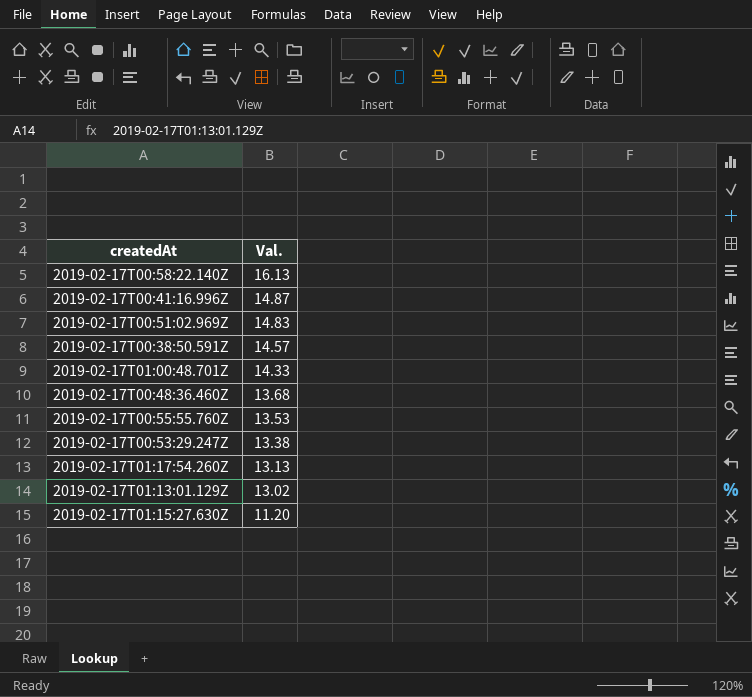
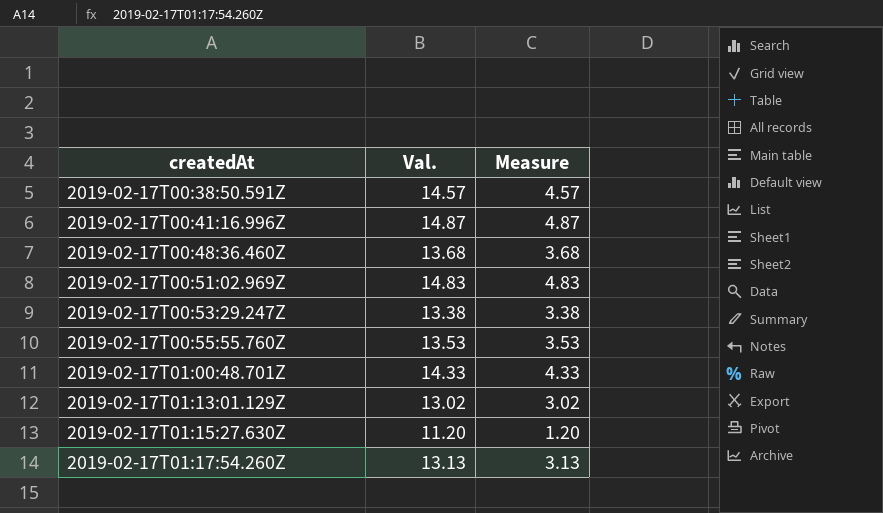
row order: Val. descending -> createdAt ascending
column Measure | formula: none -> [Val.] - 10
row 2019-02-17T00:58:22.140Z: 16.13 -> none

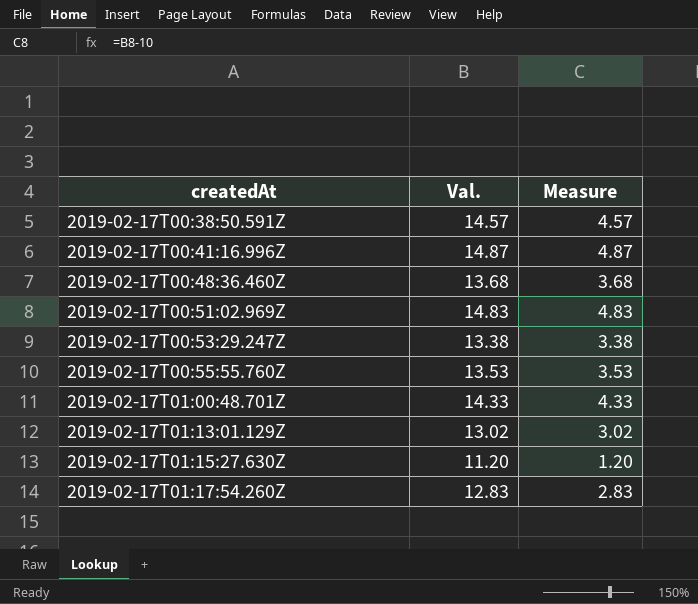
2019-02-17T01:17:54.260Z | Val.: 13.13 -> 12.83
2019-02-17T01:17:54.260Z | Measure: 3.13 -> 2.83

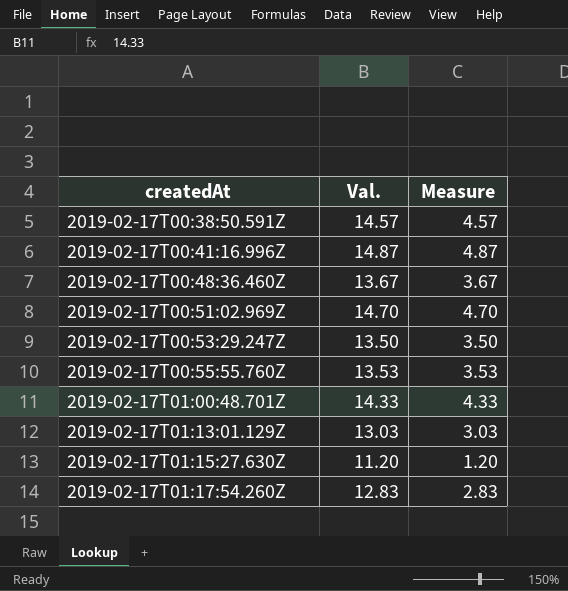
2019-02-17T00:48:36.460Z | Val.: 13.68 -> 13.67
2019-02-17T00:48:36.460Z | Measure: 3.68 -> 3.67
2019-02-17T00:51:02.969Z | Val.: 14.83 -> 14.70
2019-02-17T00:51:02.969Z | Measure: 4.83 -> 4.70
2019-02-17T00:53:29.247Z | Val.: 13.38 -> 13.50
2019-02-17T00:53:29.247Z | Measure: 3.38 -> 3.50
2019-02-17T01:13:01.129Z | Val.: 13.02 -> 13.03
2019-02-17T01:13:01.129Z | Measure: 3.02 -> 3.03

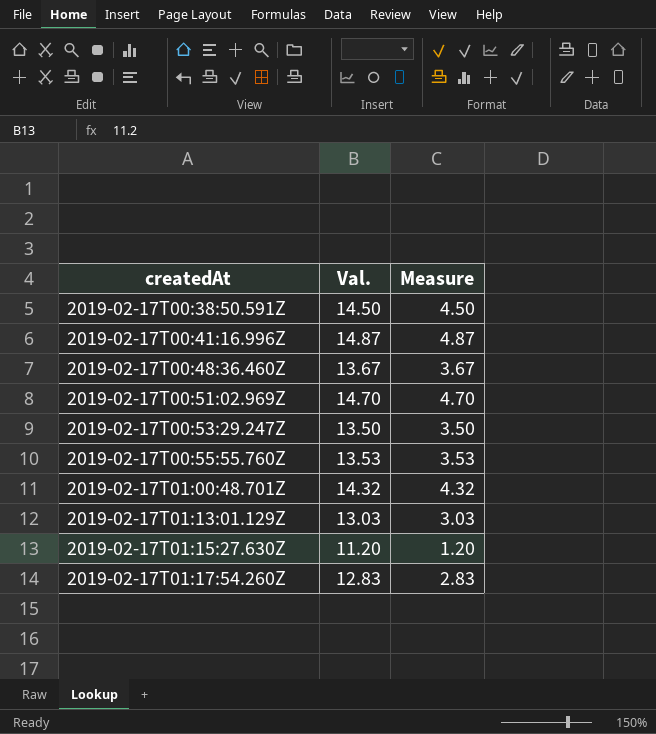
2019-02-17T00:38:50.591Z | Val.: 14.57 -> 14.50
2019-02-17T00:38:50.591Z | Measure: 4.57 -> 4.50
2019-02-17T01:00:48.701Z | Val.: 14.33 -> 14.32
2019-02-17T01:00:48.701Z | Measure: 4.33 -> 4.32

